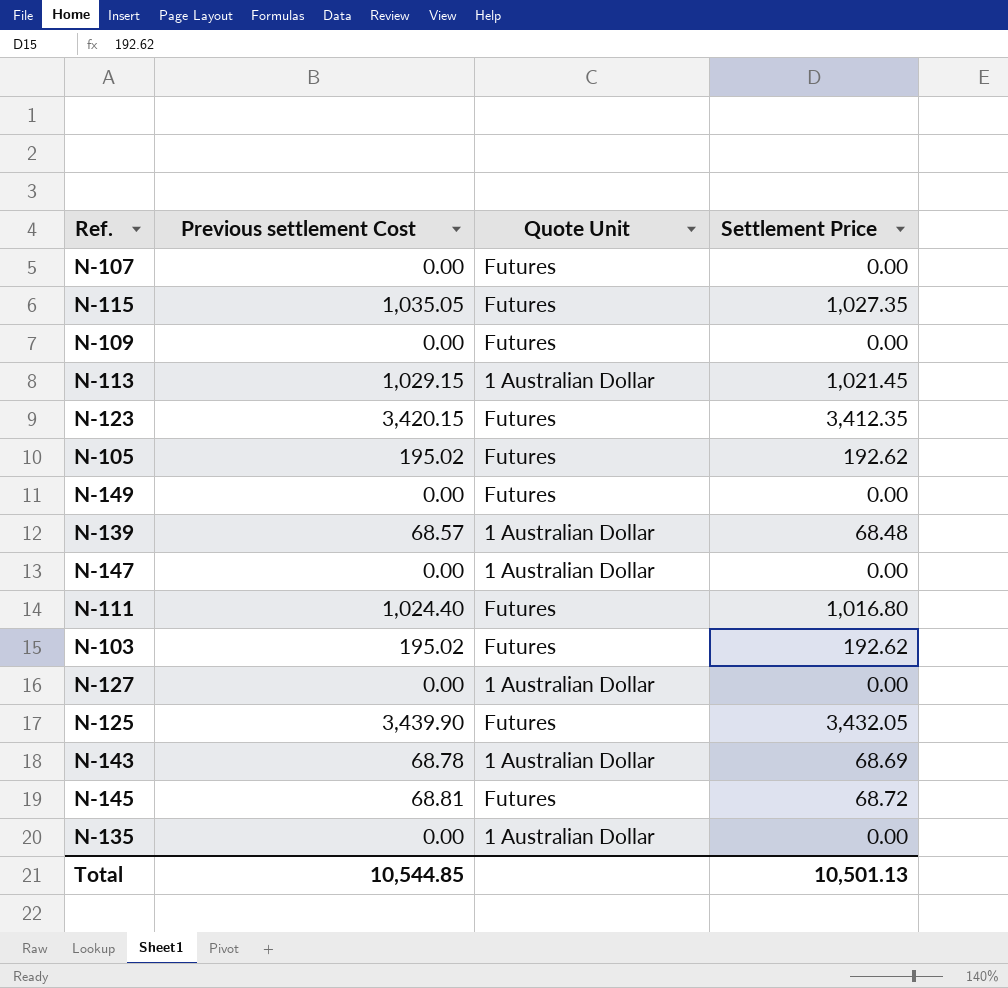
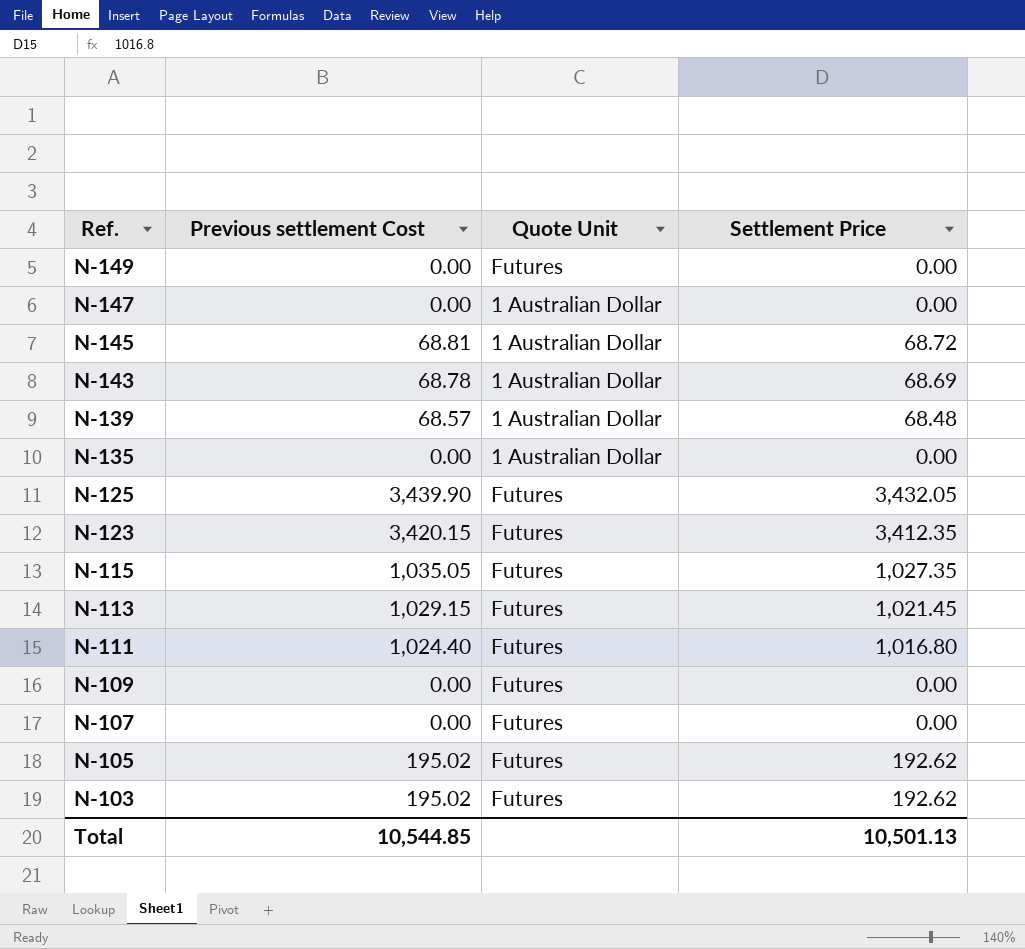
row order: none -> Ref. descending
row N-127: 0.00 | 1 Australian Dollar | 0.00 -> none
N-145 | Quote Unit: Futures -> 1 Australian Dollar
N-113 | Quote Unit: 1 Australian Dollar -> Futures

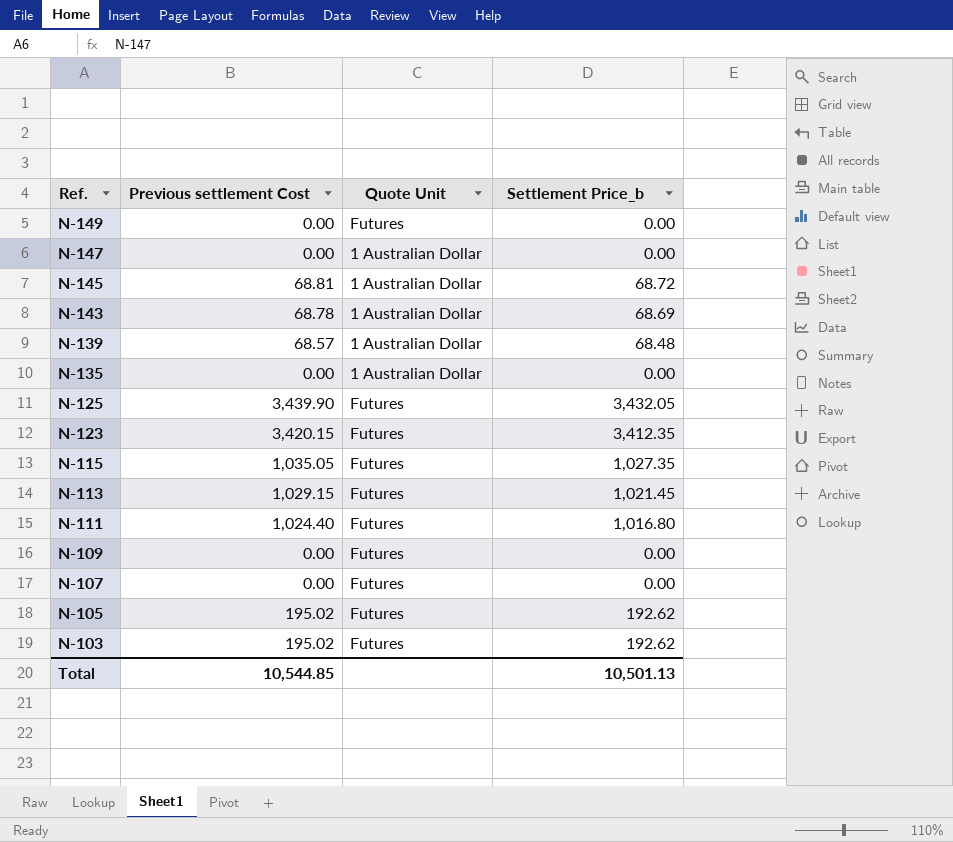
column name: Settlement Price -> Settlement Price_b

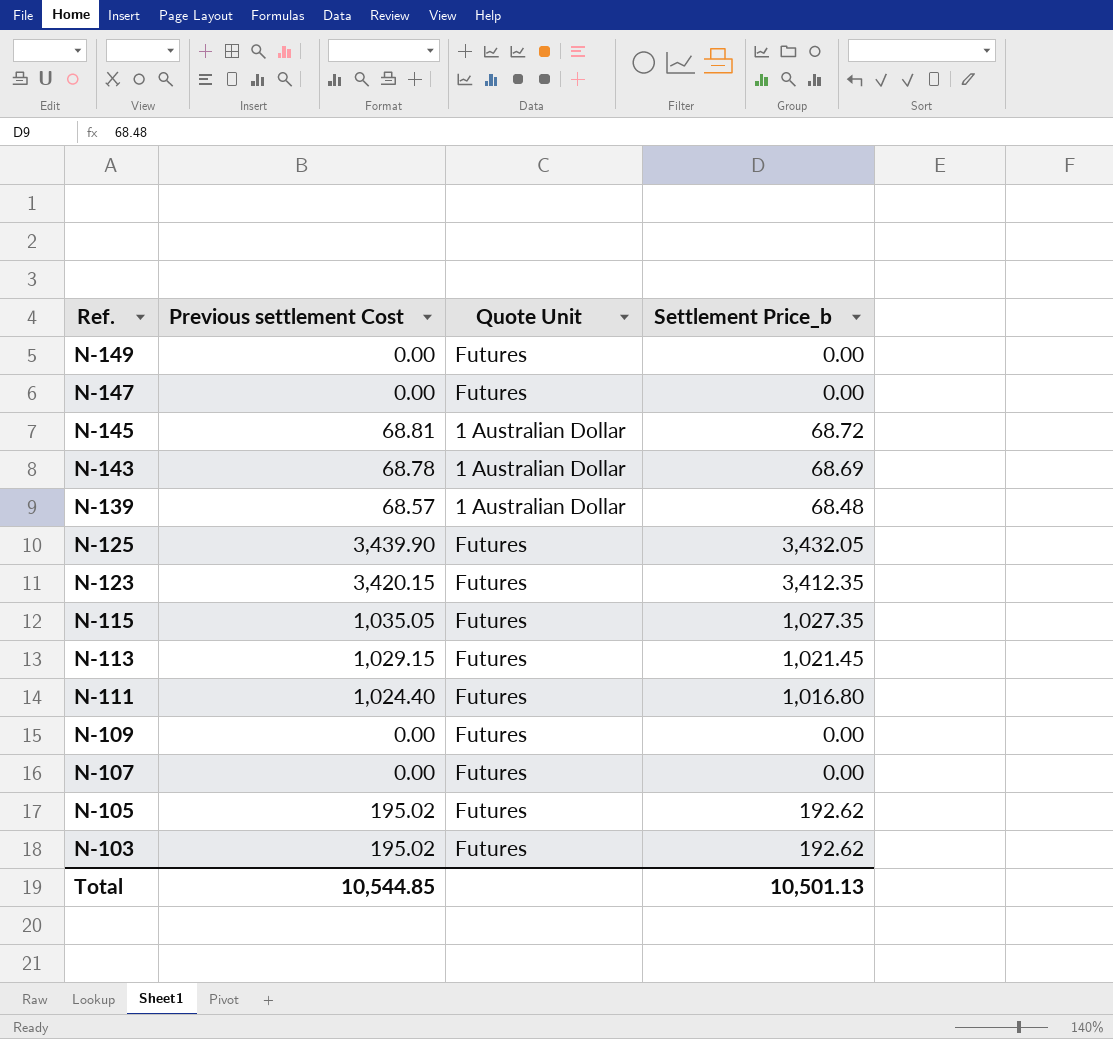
row N-135: 0.00 | 1 Australian Dollar | 0.00 -> none
N-147 | Quote Unit: 1 Australian Dollar -> Futures

